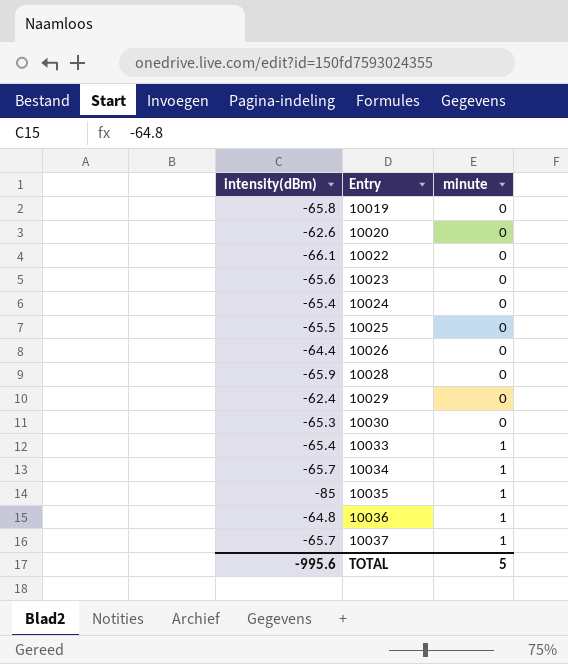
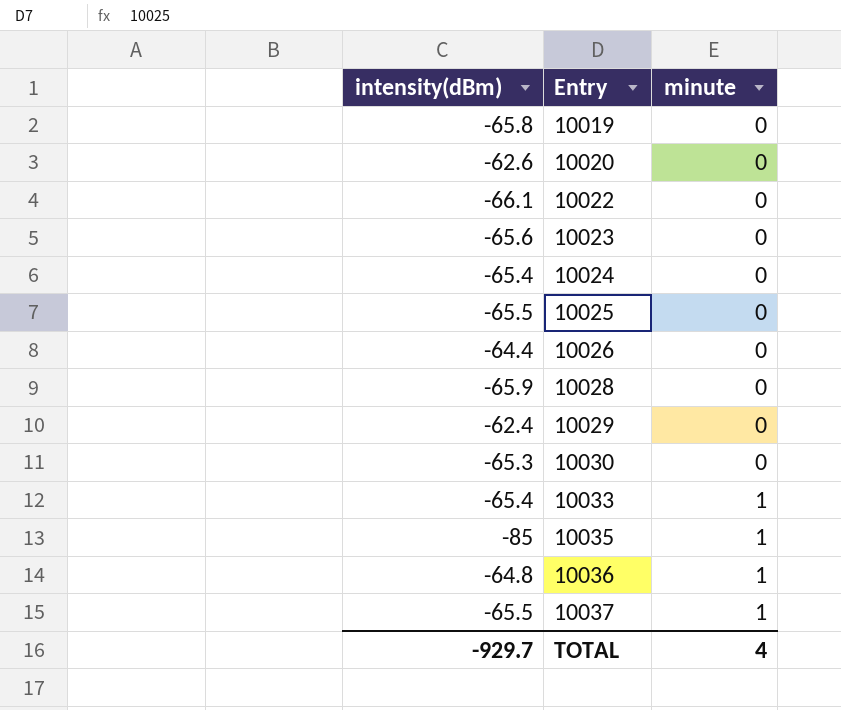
row 10034: -65.7 | 1 -> none
10037 | intensity(dBm): -65.7 -> -65.5
TOTAL | intensity(dBm): -995.6 -> -929.7
TOTAL | minute: 5 -> 4

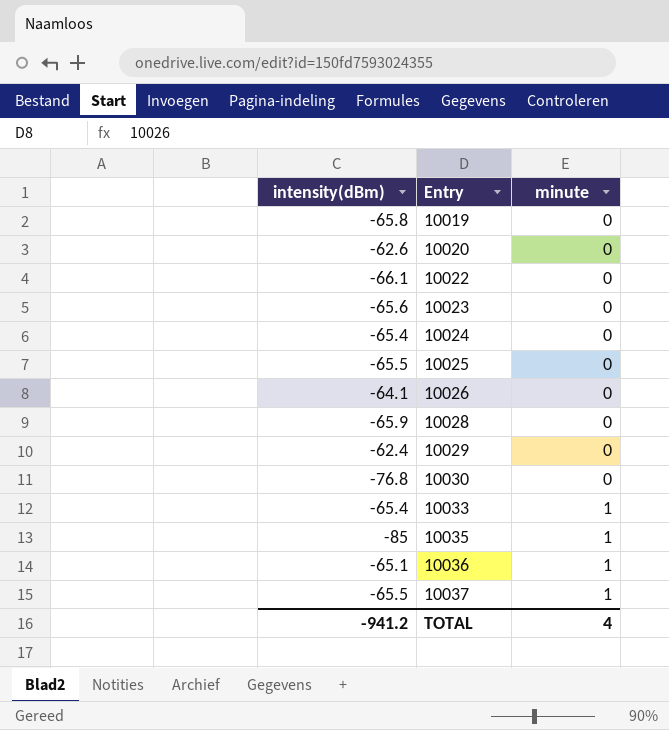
10026 | intensity(dBm): -64.4 -> -64.1
10030 | intensity(dBm): -65.3 -> -76.8
10036 | intensity(dBm): -64.8 -> -65.1
TOTAL | intensity(dBm): -929.7 -> -941.2

